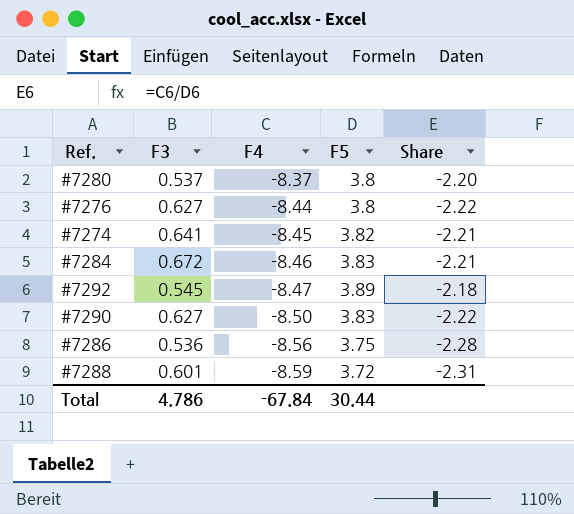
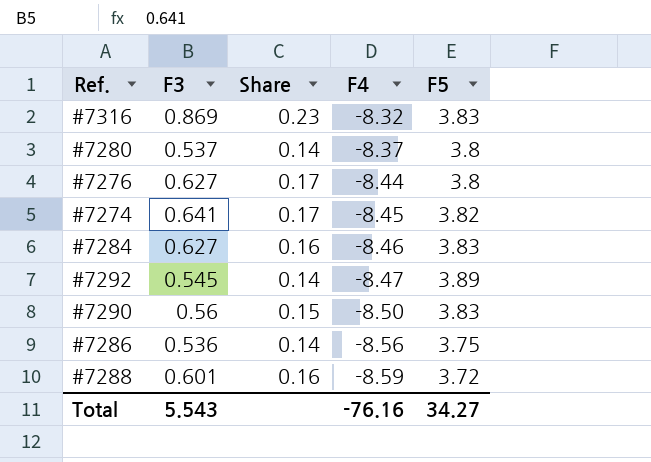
column Share | formula: [F4] / [F5] -> [F3] / [F5]
column Share | position: 5 -> 3
row #7316: none -> 0.869 | 0.23 | -8.32 | 3.83
#7284 | F3: 0.672 -> 0.627
#7290 | F3: 0.627 -> 0.56
Total | F3: 4.786 -> 5.543
Total | F4: -67.84 -> -76.16
Total | F5: 30.44 -> 34.27

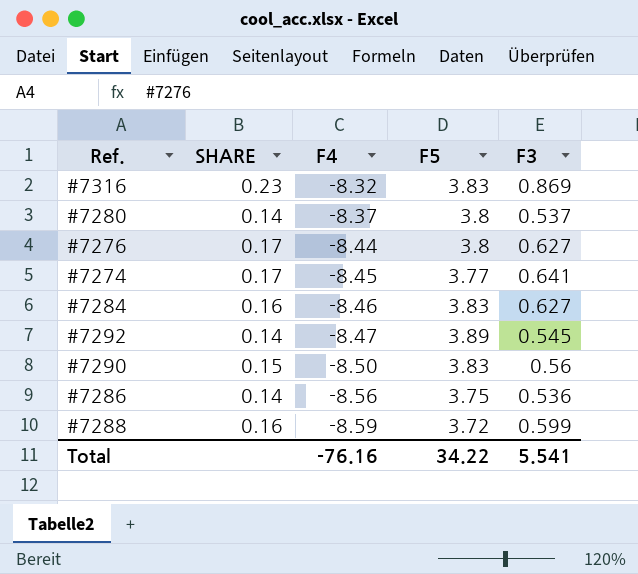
column name: Share -> SHARE
column F3 | position: 2 -> 5
#7274 | F5: 3.82 -> 3.77
#7288 | F3: 0.601 -> 0.599
Total | F5: 34.27 -> 34.22
Total | F3: 5.543 -> 5.541

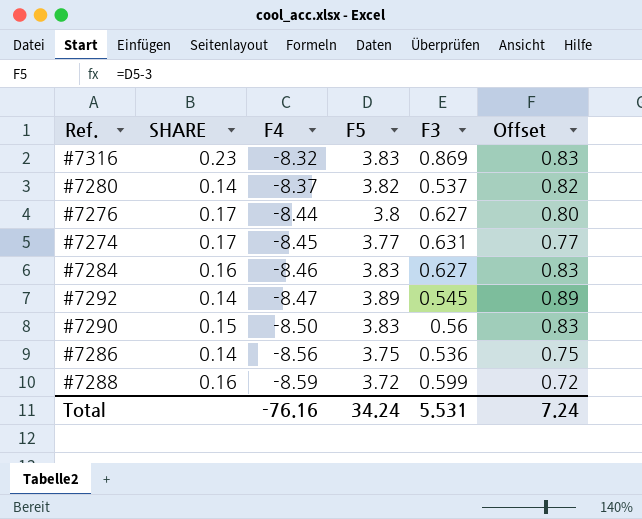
column Offset | formula: none -> [F5] - 3
#7280 | F5: 3.8 -> 3.82
#7274 | F3: 0.641 -> 0.631
Total | F5: 34.22 -> 34.24
Total | F3: 5.541 -> 5.531

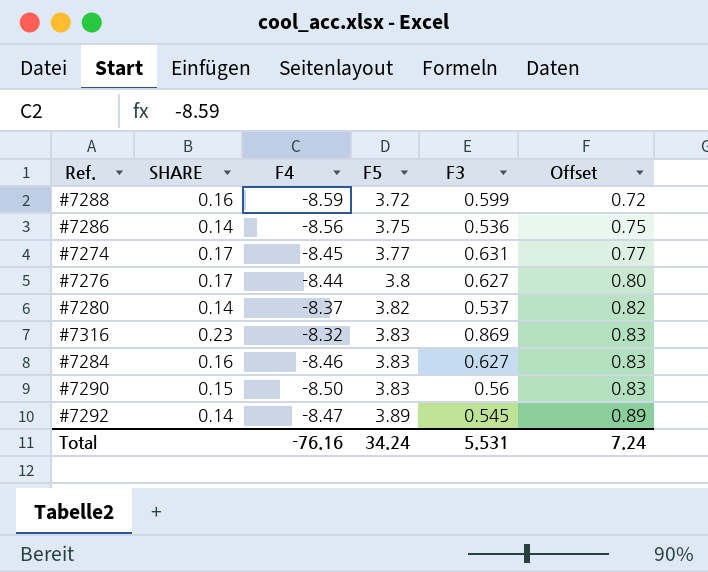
row order: F4 descending -> F5 ascending

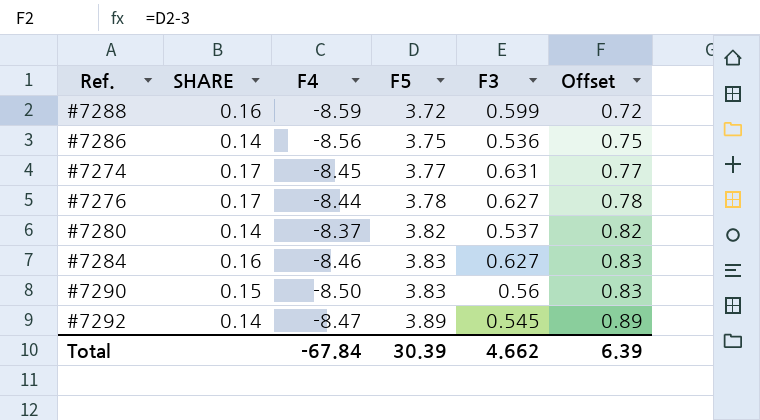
row #7316: 0.23 | -8.32 | 3.83 | 0.869 | 0.83 -> none
#7276 | F5: 3.8 -> 3.78
#7276 | Offset: 0.80 -> 0.78
Total | F4: -76.16 -> -67.84
Total | F5: 34.24 -> 30.39
Total | F3: 5.531 -> 4.662
Total | Offset: 7.24 -> 6.39

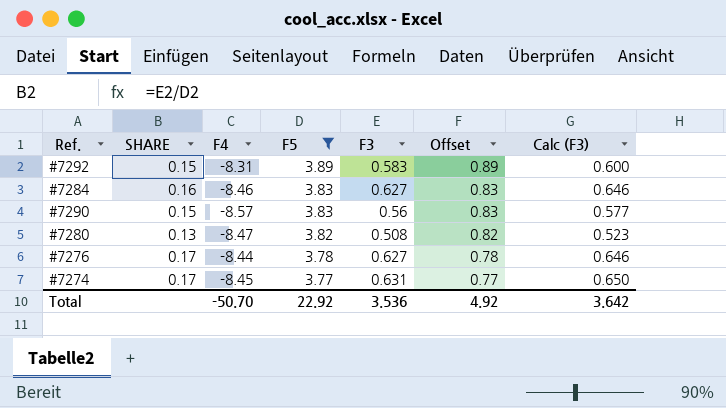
filter: none -> F5 >= 3.77
row order: F5 ascending -> F5 descending
column Calc (F3) | formula: none -> [F3] * 1.03
#7292 | SHARE: 0.14 -> 0.15
#7292 | F4: -8.47 -> -8.31
#7292 | F3: 0.545 -> 0.583
#7290 | F4: -8.50 -> -8.57
#7280 | SHARE: 0.14 -> 0.13
#7280 | F4: -8.37 -> -8.47
#7280 | F3: 0.537 -> 0.508
Total | F4: -67.84 -> -50.70
Total | F5: 30.39 -> 22.92
Total | F3: 4.662 -> 3.536
Total | Offset: 6.39 -> 4.92

